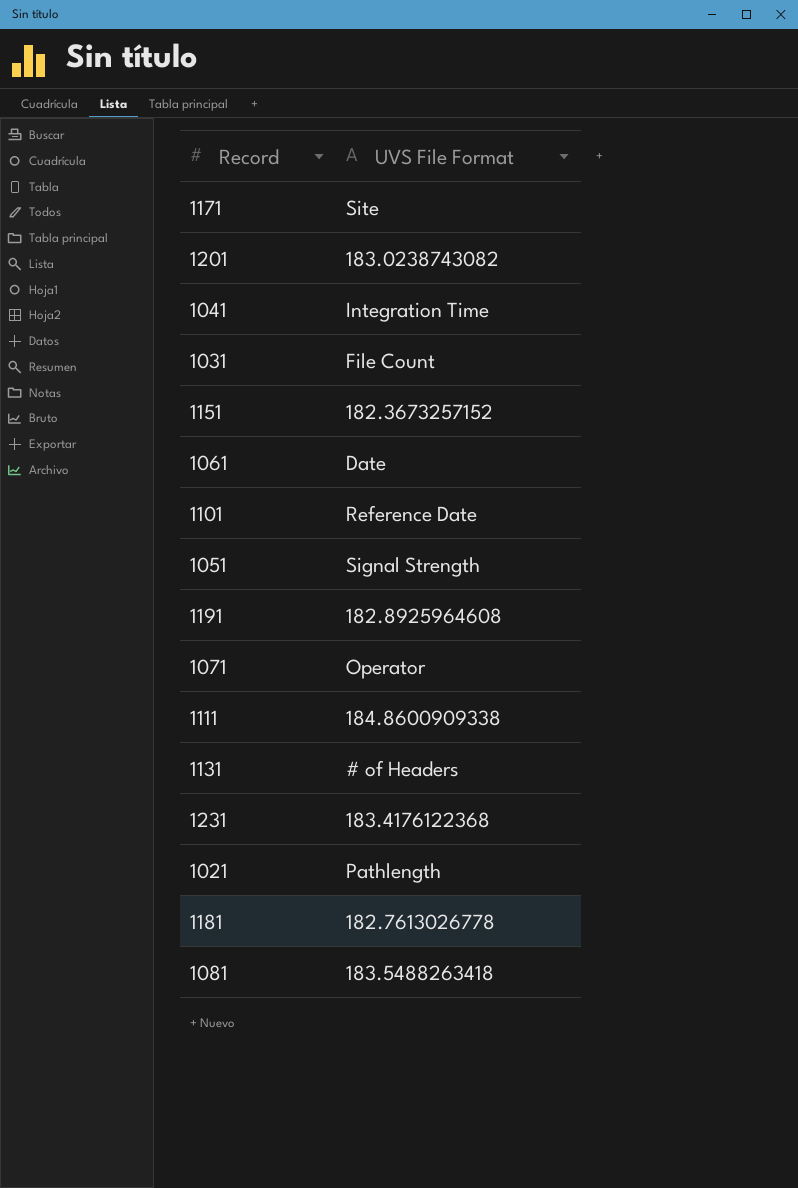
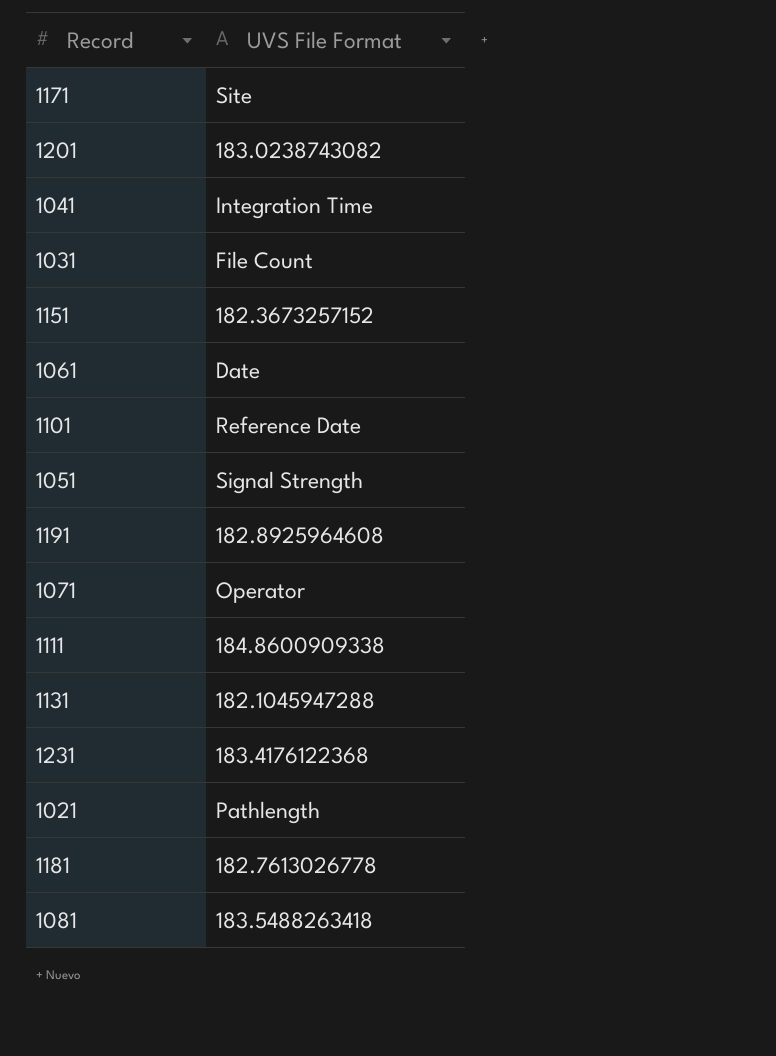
1131 | UVS File Format: # of Headers -> 182.1045947288

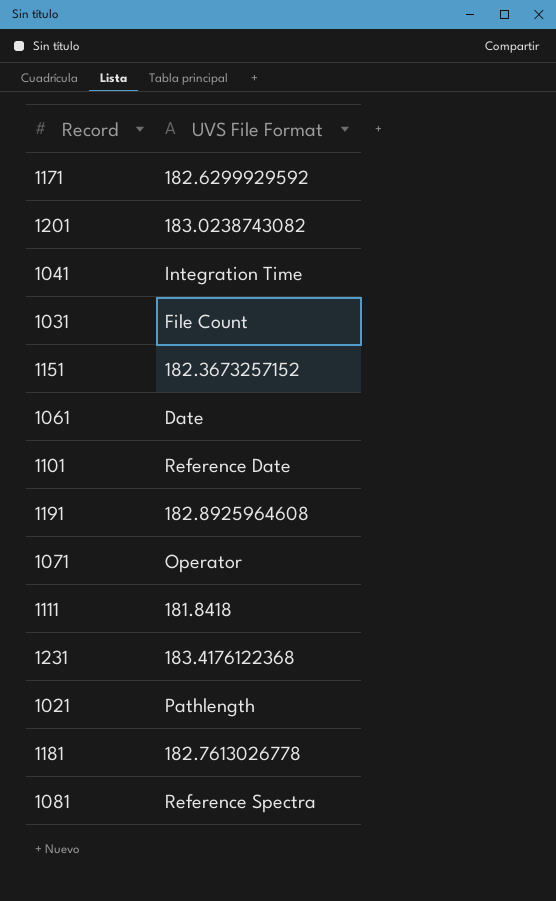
row 1051: Signal Strength -> none
row 1131: 182.1045947288 -> none
1171 | UVS File Format: Site -> 182.6299929592
1111 | UVS File Format: 184.8600909338 -> 181.8418
1081 | UVS File Format: 183.5488263418 -> Reference Spectra

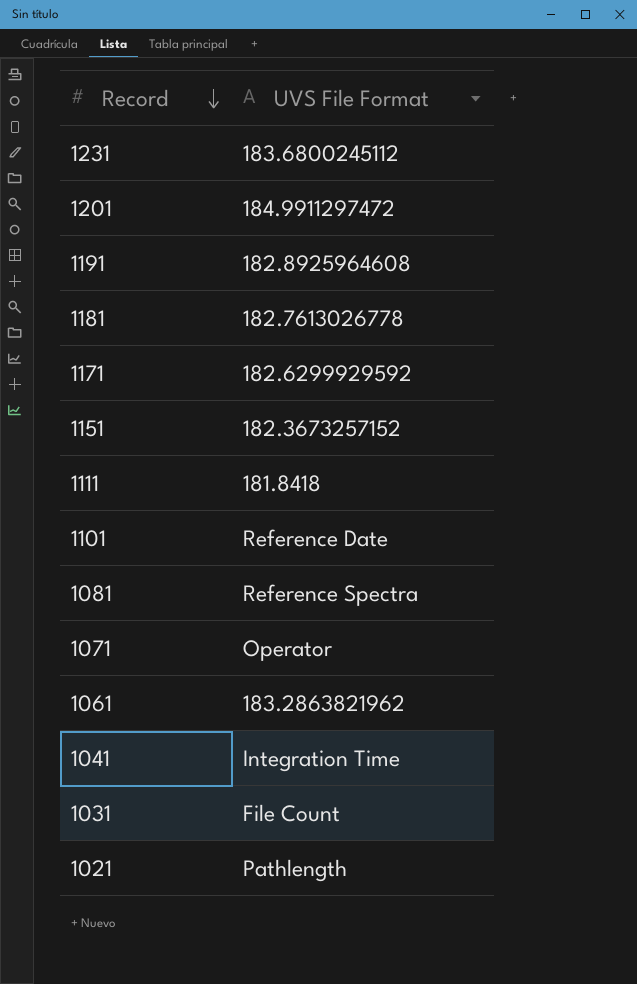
row order: none -> Record descending
1231 | UVS File Format: 183.4176122368 -> 183.6800245112
1201 | UVS File Format: 183.0238743082 -> 184.9911297472
1061 | UVS File Format: Date -> 183.2863821962

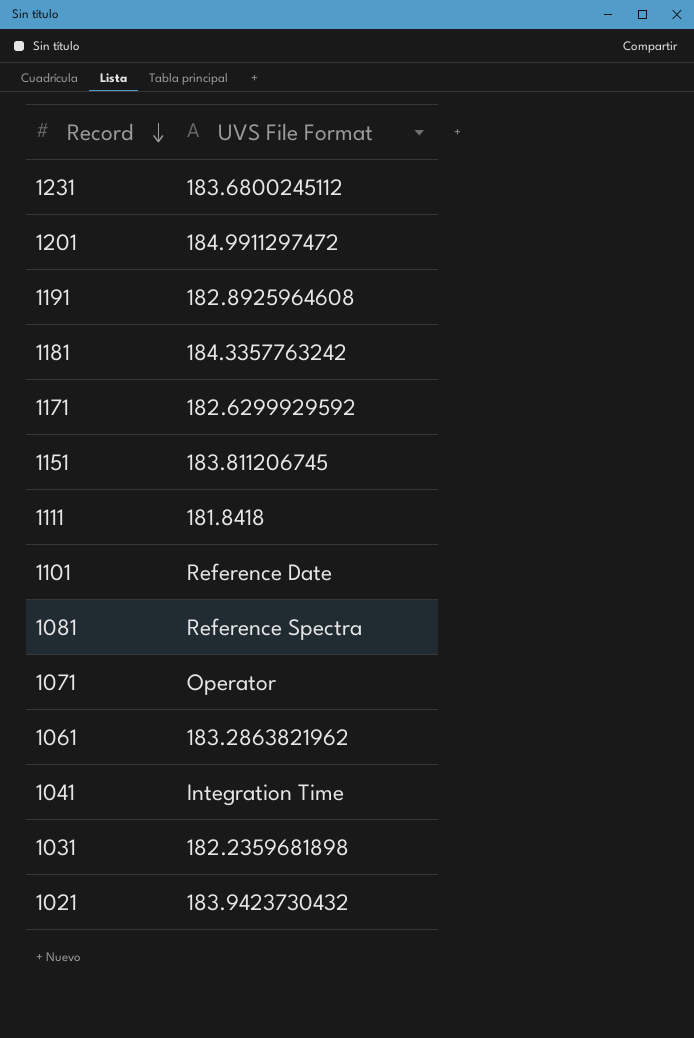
1181 | UVS File Format: 182.7613026778 -> 184.3357763242
1151 | UVS File Format: 182.3673257152 -> 183.811206745
1031 | UVS File Format: File Count -> 182.2359681898
1021 | UVS File Format: Pathlength -> 183.9423730432

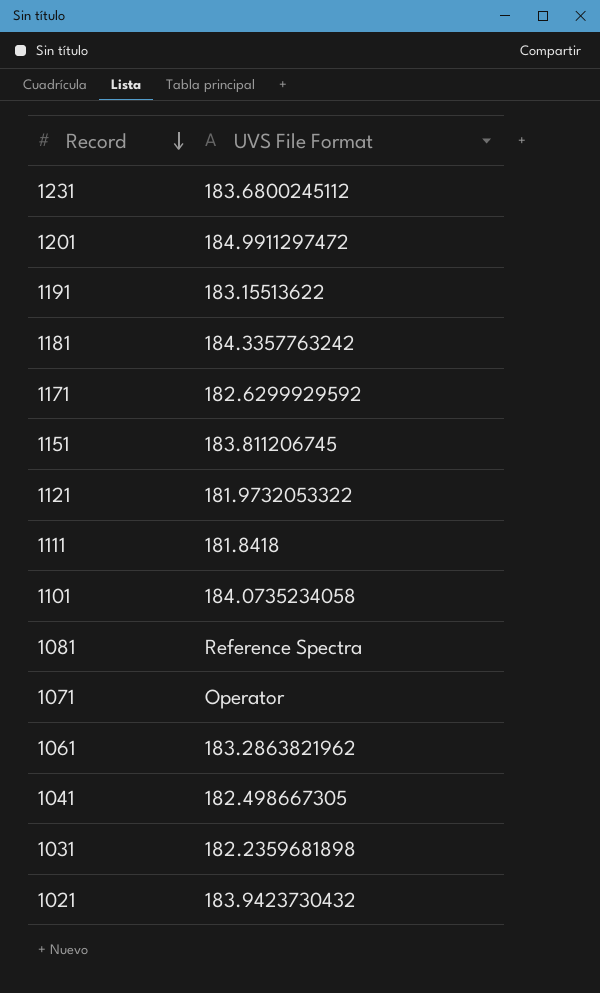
1191 | UVS File Format: 182.8925964608 -> 183.15513622
row 1121: none -> 181.9732053322
1101 | UVS File Format: Reference Date -> 184.0735234058
1041 | UVS File Format: Integration Time -> 182.498667305

